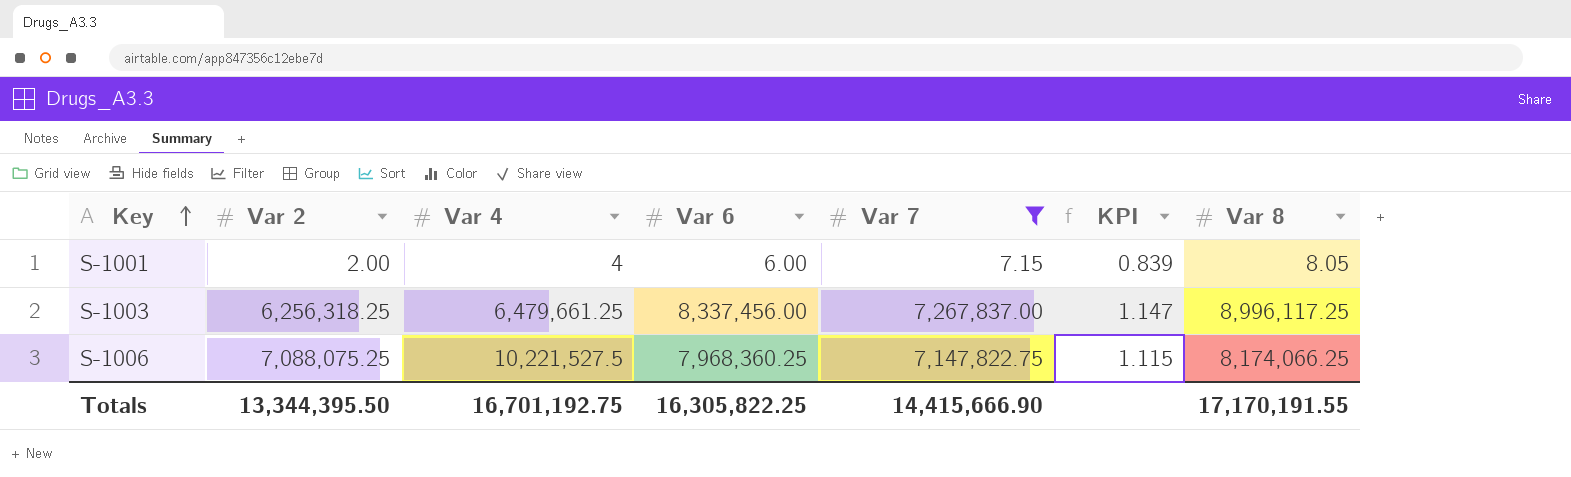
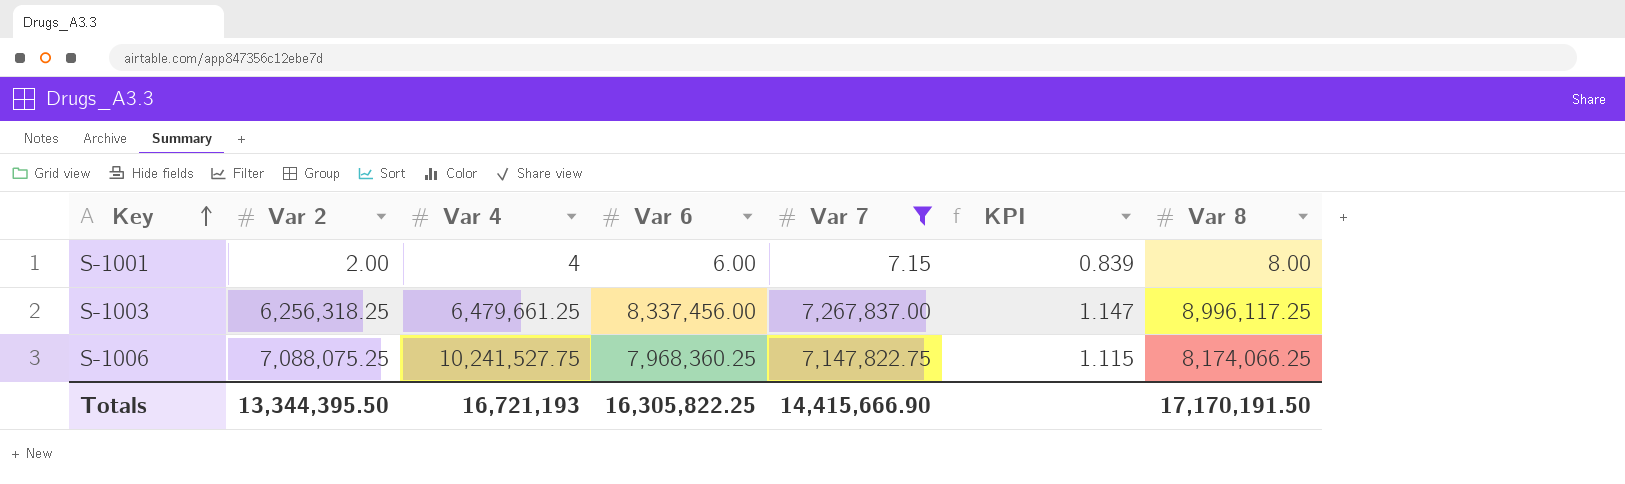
S-1001 | Var 8: 8.05 -> 8.00
S-1006 | Var 4: 10,221,527.5 -> 10,241,527.75
Totals | Var 4: 16,701,192.75 -> 16,721,193
Totals | Var 8: 17,170,191.55 -> 17,170,191.50

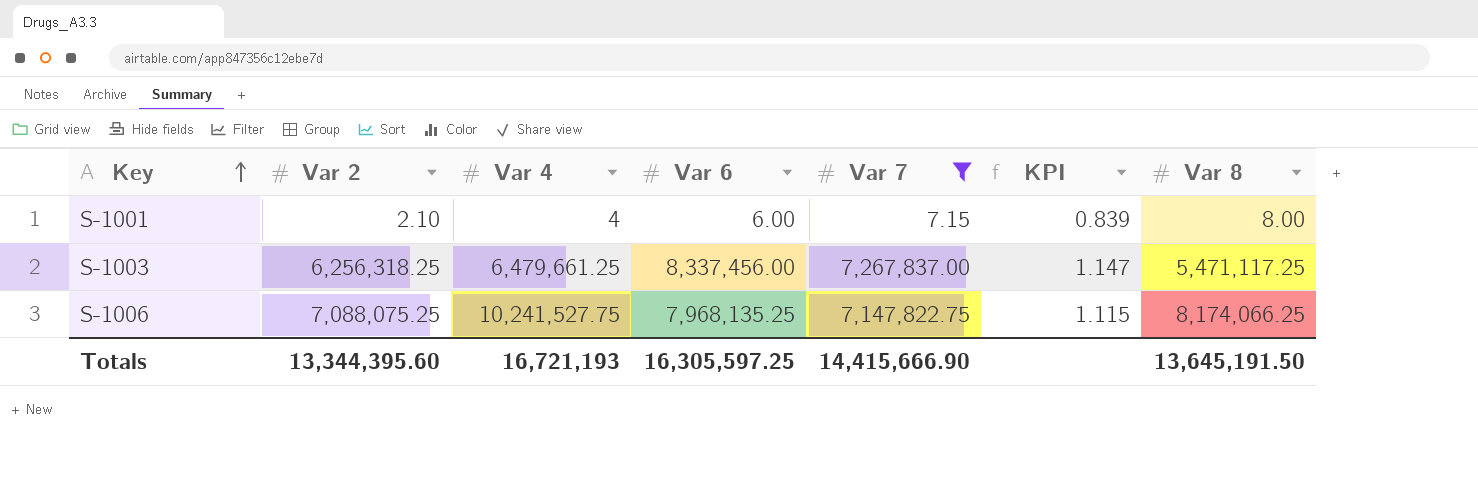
S-1001 | Var 2: 2.00 -> 2.10
S-1003 | Var 8: 8,996,117.25 -> 5,471,117.25
S-1006 | Var 6: 7,968,360.25 -> 7,968,135.25
Totals | Var 2: 13,344,395.50 -> 13,344,395.60
Totals | Var 6: 16,305,822.25 -> 16,305,597.25
Totals | Var 8: 17,170,191.50 -> 13,645,191.50

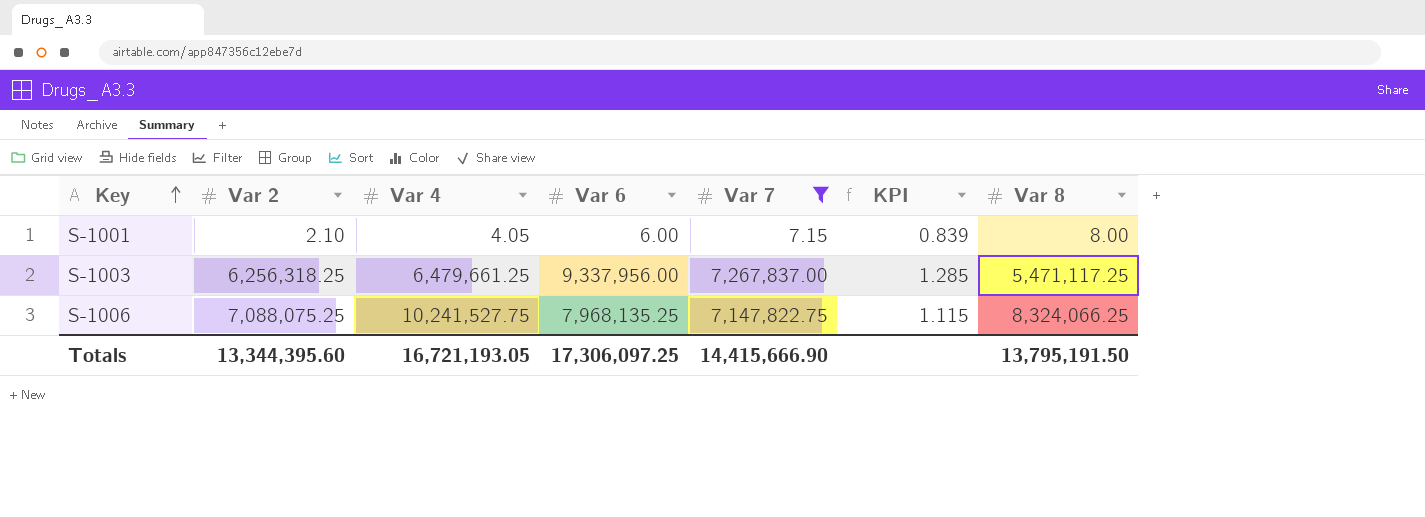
S-1001 | Var 4: 4 -> 4.05
S-1003 | Var 6: 8,337,456.00 -> 9,337,956.00
S-1003 | KPI: 1.147 -> 1.285
S-1006 | Var 8: 8,174,066.25 -> 8,324,066.25
Totals | Var 4: 16,721,193 -> 16,721,193.05
Totals | Var 6: 16,305,597.25 -> 17,306,097.25
Totals | Var 8: 13,645,191.50 -> 13,795,191.50

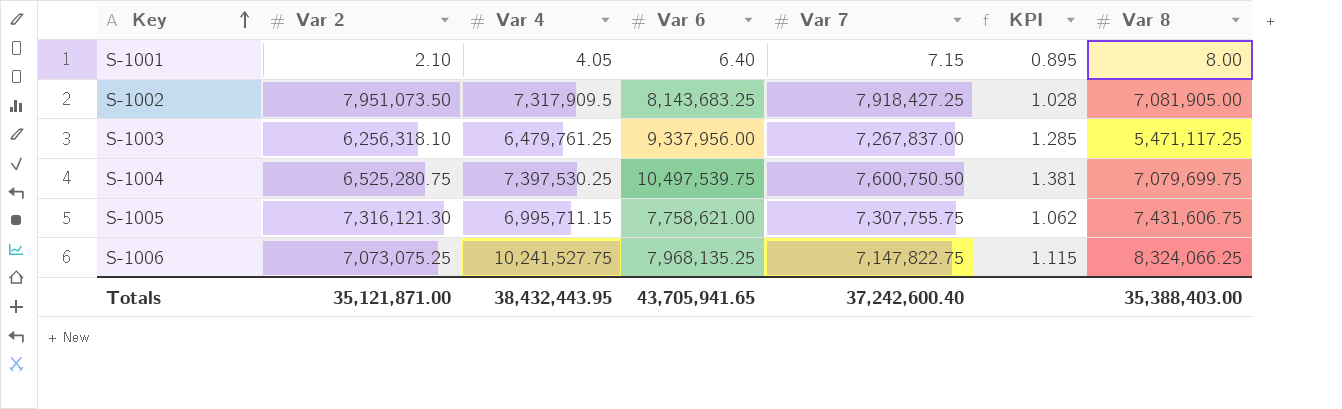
filter: Var 7 <= 7,267,837.00 -> none
S-1001 | Var 6: 6.00 -> 6.40
S-1001 | KPI: 0.839 -> 0.895
S-1003 | Var 2: 6,256,318.25 -> 6,256,318.10
S-1003 | Var 4: 6,479,661.25 -> 6,479,761.25
S-1006 | Var 2: 7,088,075.25 -> 7,073,075.25
Totals | Var 2: 13,344,395.60 -> 35,121,871.00
Totals | Var 4: 16,721,193.05 -> 38,432,443.95
Totals | Var 6: 17,306,097.25 -> 43,705,941.65
Totals | Var 7: 14,415,666.90 -> 37,242,600.40
Totals | Var 8: 13,795,191.50 -> 35,388,403.00

